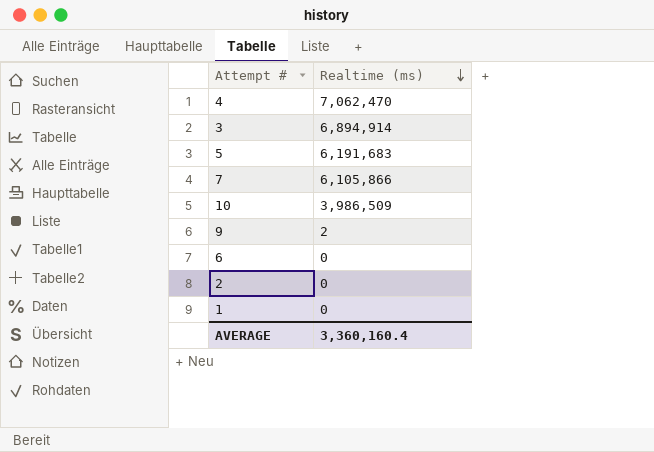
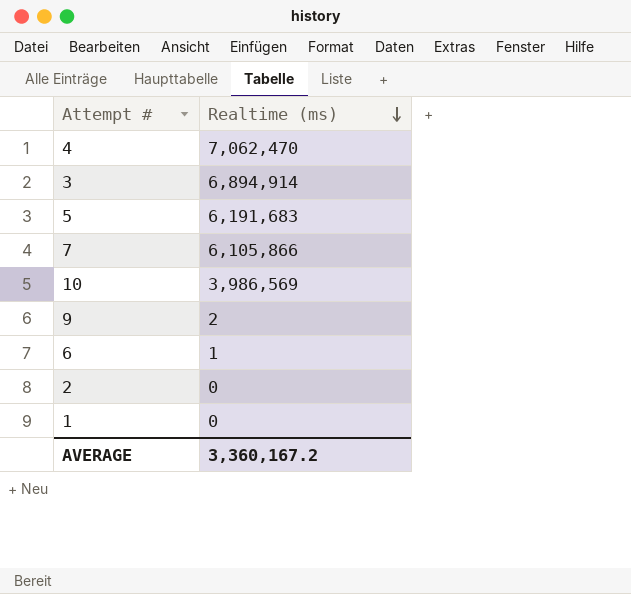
10 | Realtime (ms): 3,986,509 -> 3,986,569
6 | Realtime (ms): 0 -> 1
AVERAGE | Realtime (ms): 3,360,160.4 -> 3,360,167.2

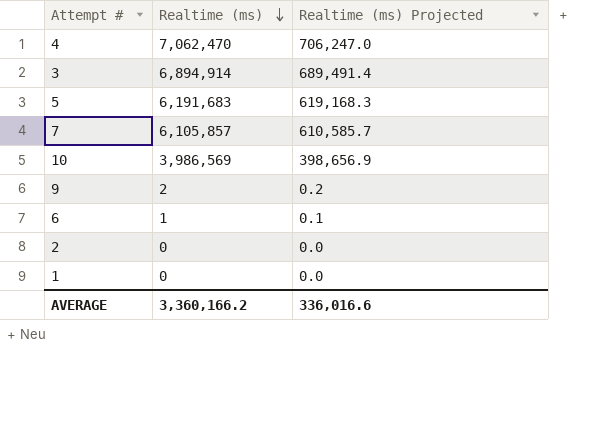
column Realtime (ms) Projected | formula: none -> [Realtime (ms)] * 0.1
7 | Realtime (ms): 6,105,866 -> 6,105,857
AVERAGE | Realtime (ms): 3,360,167.2 -> 3,360,166.2

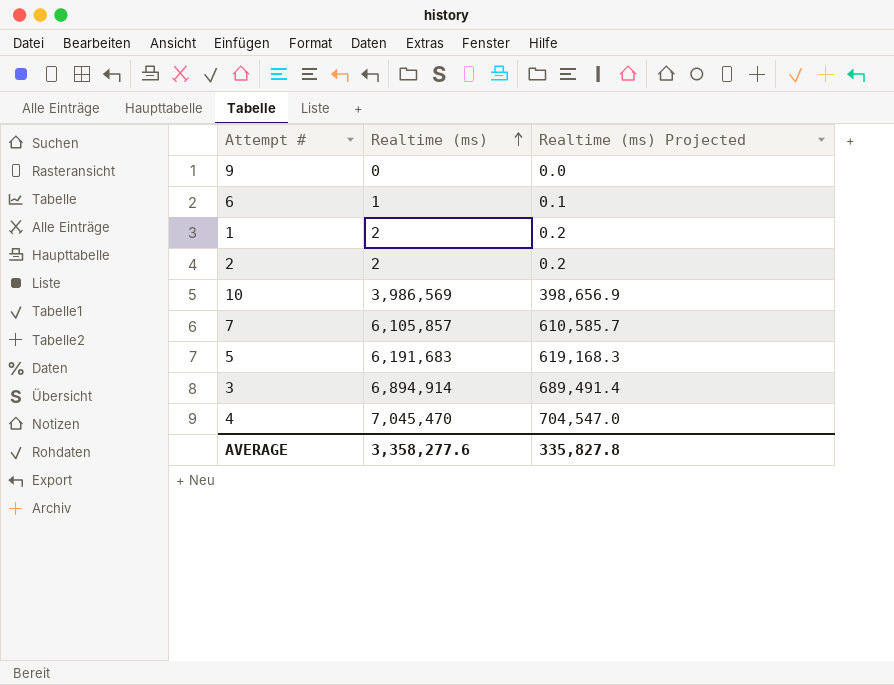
row order: Realtime (ms) descending -> Realtime (ms) ascending
9 | Realtime (ms): 2 -> 0
9 | Realtime (ms) Projected: 0.2 -> 0.0
1 | Realtime (ms): 0 -> 2
1 | Realtime (ms) Projected: 0.0 -> 0.2
2 | Realtime (ms): 0 -> 2
2 | Realtime (ms) Projected: 0.0 -> 0.2
4 | Realtime (ms): 7,062,470 -> 7,045,470
4 | Realtime (ms) Projected: 706,247.0 -> 704,547.0
AVERAGE | Realtime (ms): 3,360,166.2 -> 3,358,277.6
AVERAGE | Realtime (ms) Projected: 336,016.6 -> 335,827.8

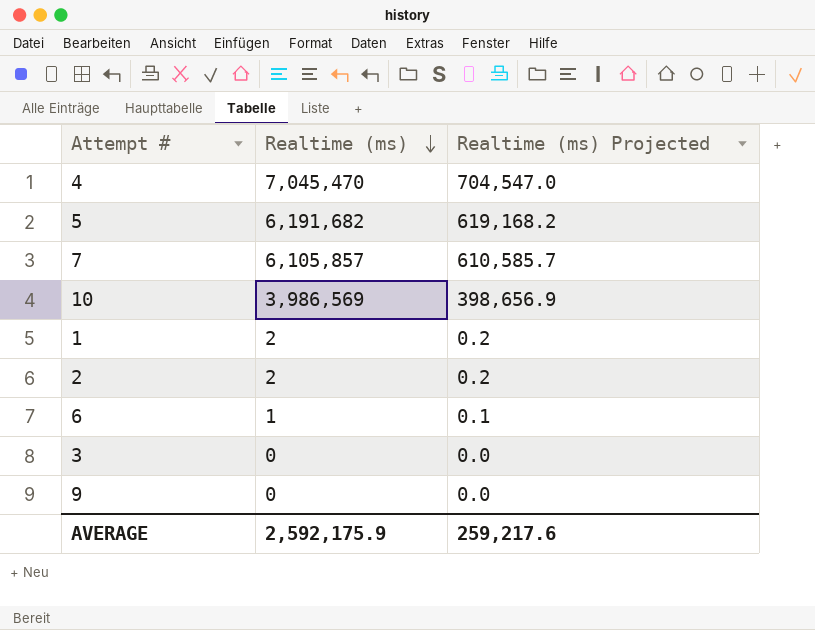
row order: Realtime (ms) ascending -> Realtime (ms) descending
5 | Realtime (ms): 6,191,683 -> 6,191,682
5 | Realtime (ms) Projected: 619,168.3 -> 619,168.2
3 | Realtime (ms): 6,894,914 -> 0
3 | Realtime (ms) Projected: 689,491.4 -> 0.0
AVERAGE | Realtime (ms): 3,358,277.6 -> 2,592,175.9
AVERAGE | Realtime (ms) Projected: 335,827.8 -> 259,217.6

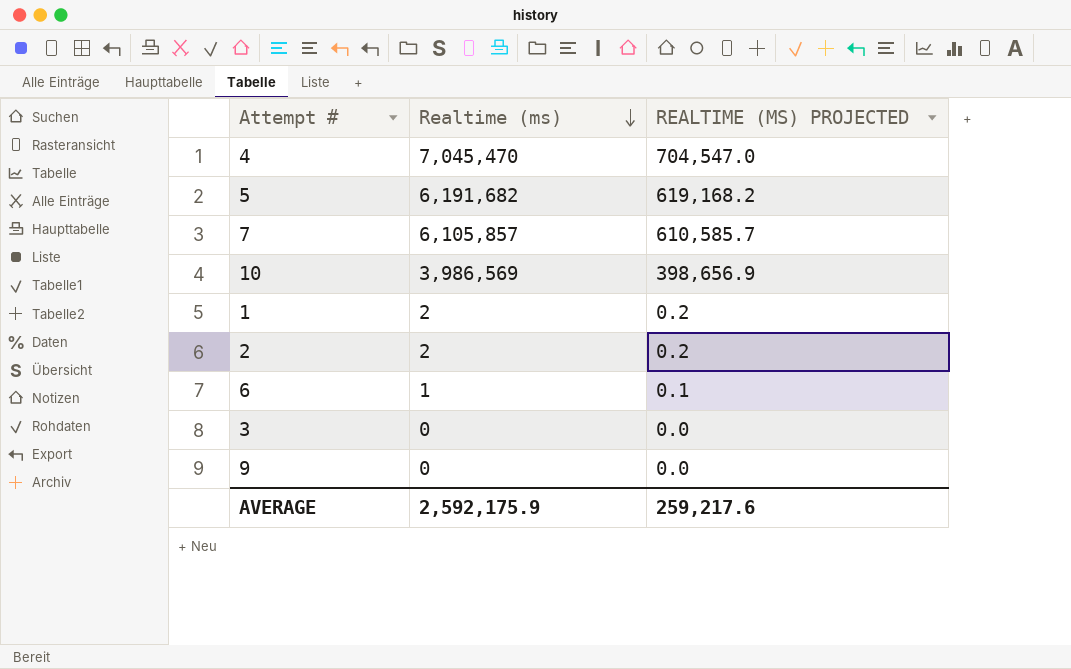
column name: Realtime (ms) Projected -> REALTIME (MS) PROJECTED

